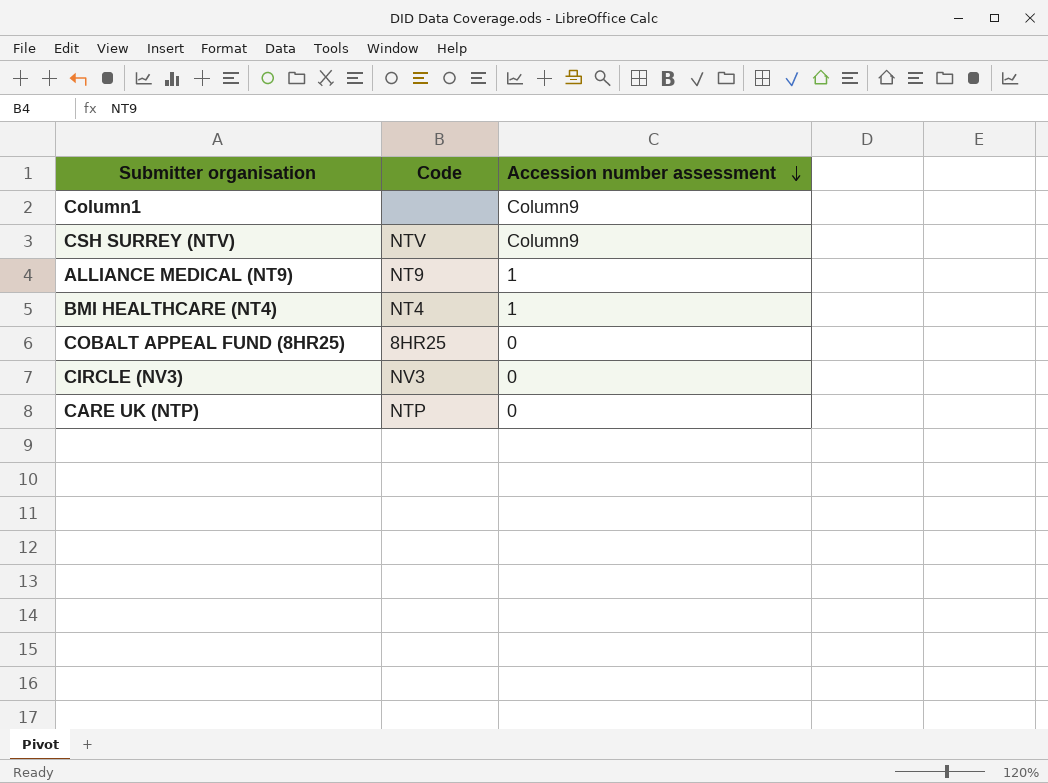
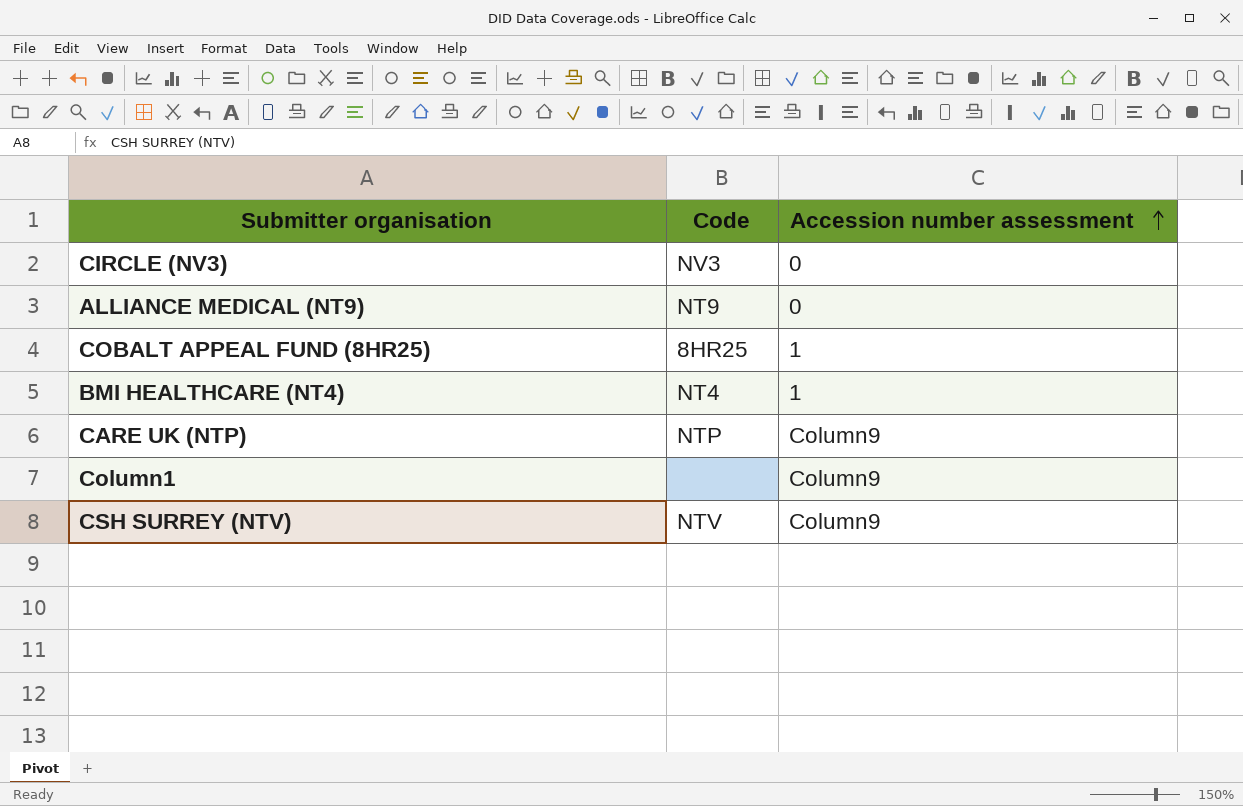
row order: Accession number assessment descending -> Accession number assessment ascending
ALLIANCE MEDICAL (NT9) | Accession number assessment: 1 -> 0
COBALT APPEAL FUND (8HR25) | Accession number assessment: 0 -> 1
CARE UK (NTP) | Accession number assessment: 0 -> Column9

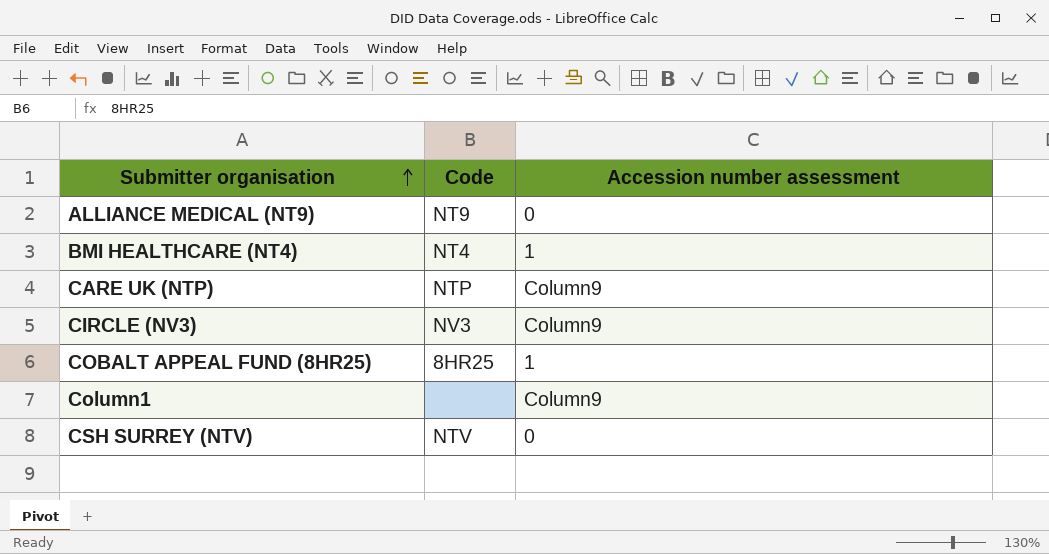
row order: Accession number assessment ascending -> Submitter organisation ascending
CIRCLE (NV3) | Accession number assessment: 0 -> Column9
CSH SURREY (NTV) | Accession number assessment: Column9 -> 0

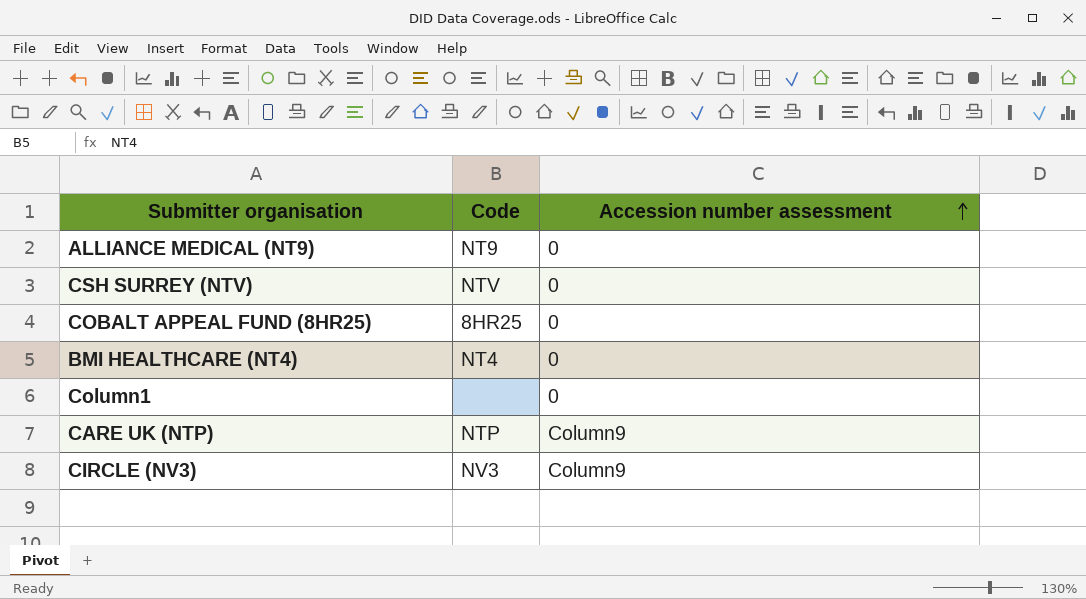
row order: Submitter organisation ascending -> Accession number assessment ascending
COBALT APPEAL FUND (8HR25) | Accession number assessment: 1 -> 0
BMI HEALTHCARE (NT4) | Accession number assessment: 1 -> 0
Column1 | Accession number assessment: Column9 -> 0

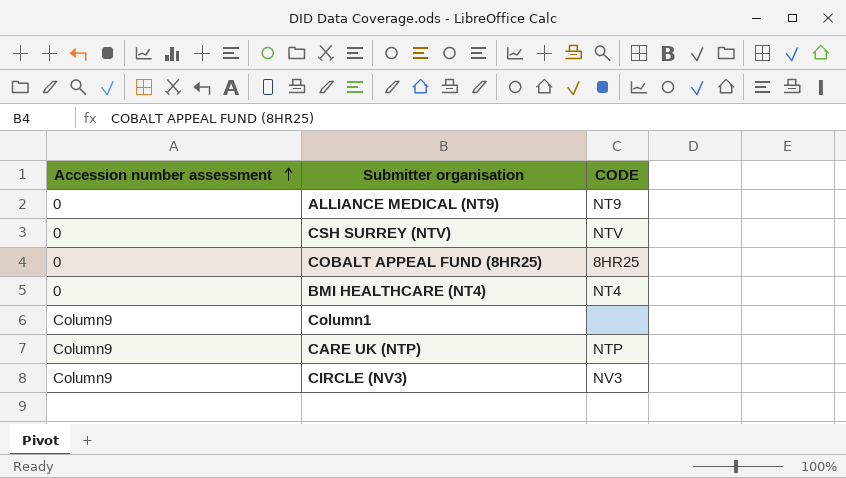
column Accession number assessment | position: 3 -> 1
column name: Code -> CODE
Column1 | Accession number assessment: 0 -> Column9

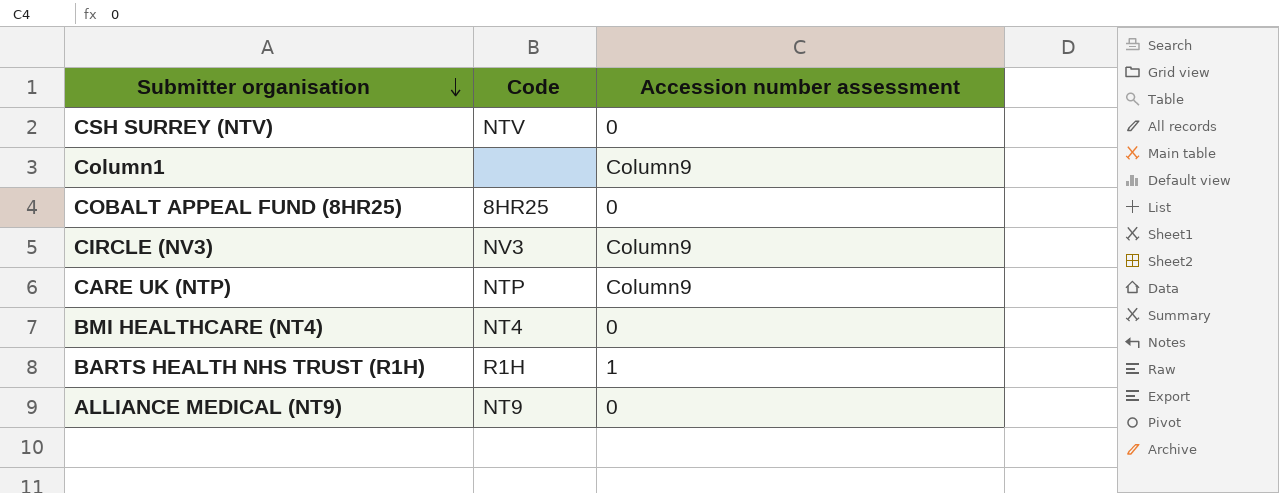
row order: Accession number assessment ascending -> Submitter organisation descending
column name: CODE -> Code
column Accession number assessment | position: 1 -> 3
row BARTS HEALTH NHS TRUST (R1H): none -> R1H | 1

